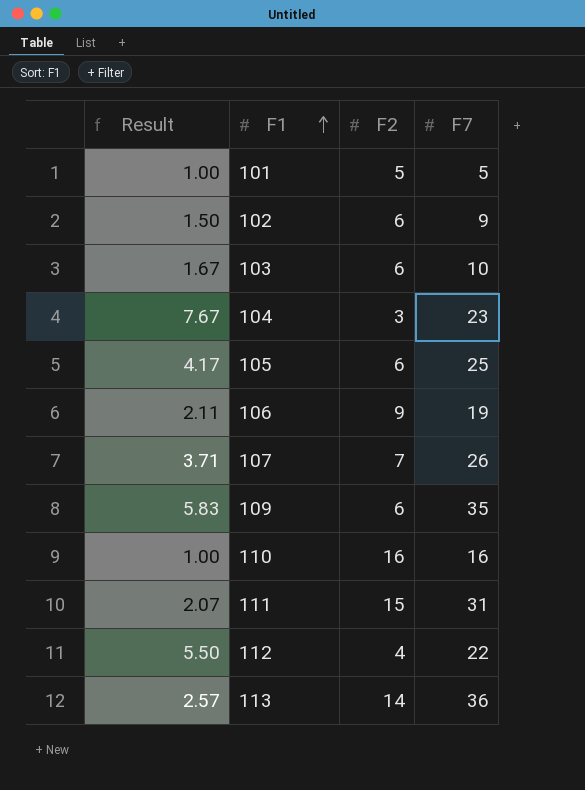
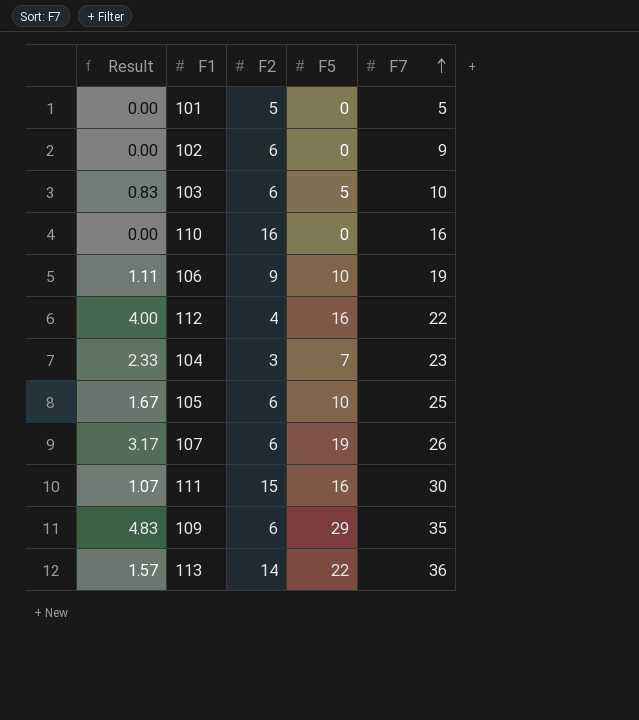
row order: F1 ascending -> F7 ascending
column Result | formula: [F7] / [F2] -> [F5] / [F2]
column F5 | position: none -> 4
107 | F2: 7 -> 6
111 | F7: 31 -> 30

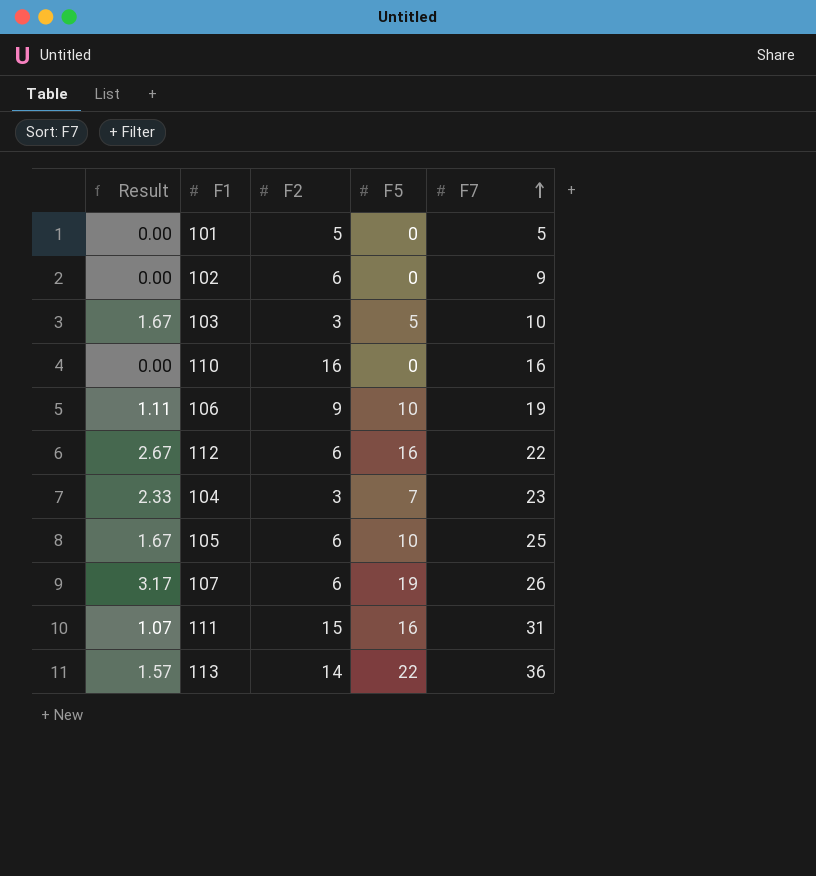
row 109: 4.83 | 6 | 29 | 35 -> none
103 | Result: 0.83 -> 1.67
103 | F2: 6 -> 3
112 | Result: 4.00 -> 2.67
112 | F2: 4 -> 6
111 | F7: 30 -> 31

